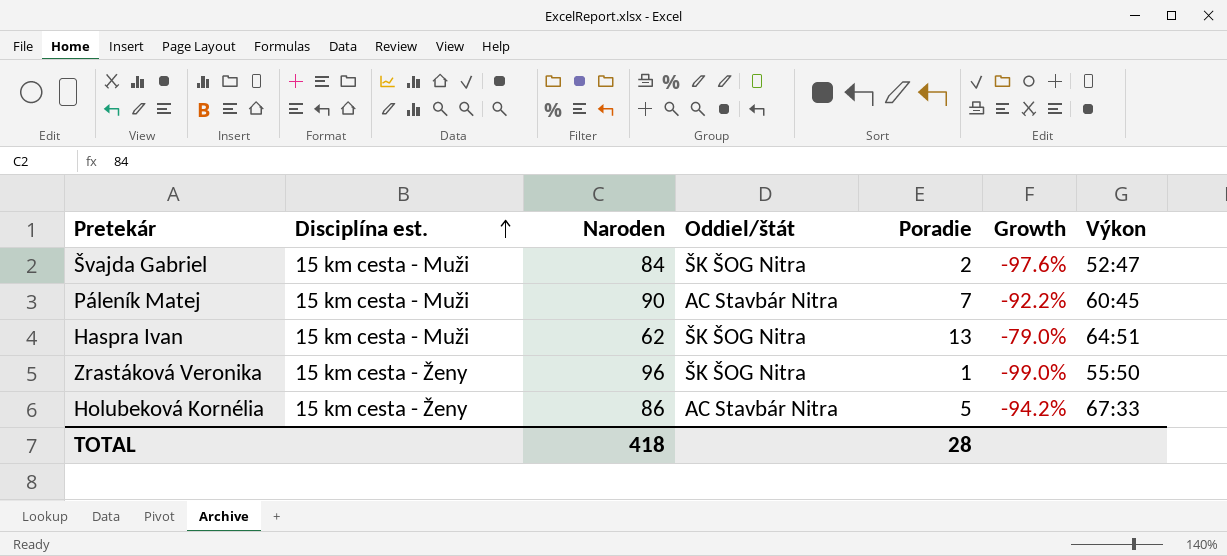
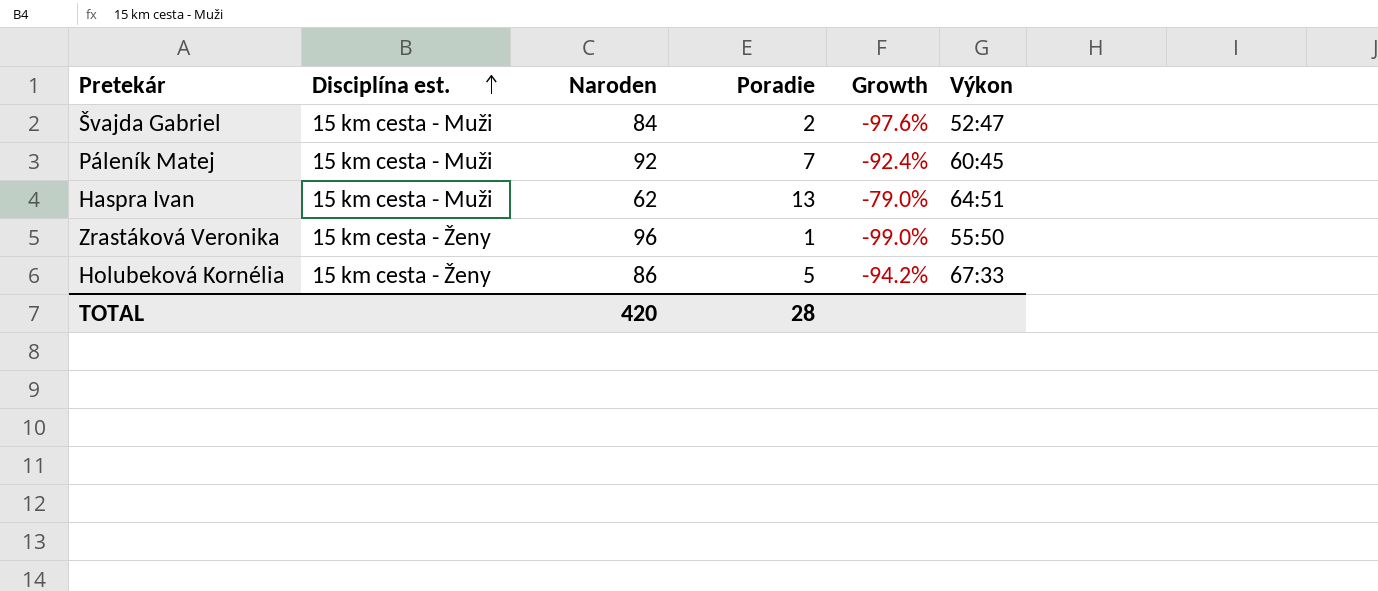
column Oddiel/štát | position: 4 -> none
Páleník Matej | Naroden: 90 -> 92
Páleník Matej | Growth: -92.2% -> -92.4%
TOTAL | Naroden: 418 -> 420

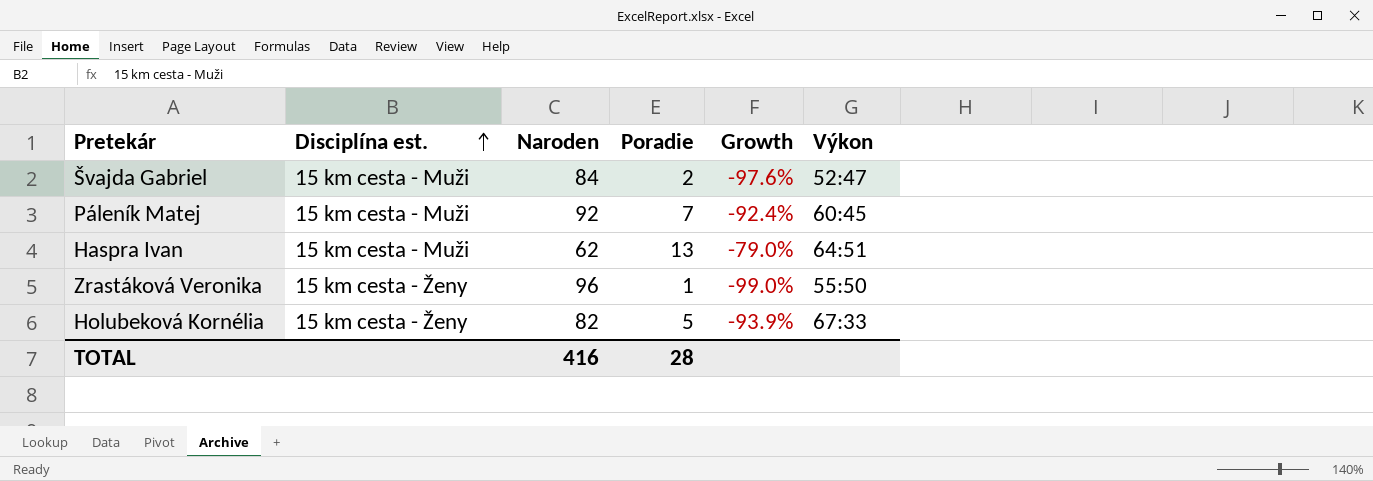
Holubeková Kornélia | Naroden: 86 -> 82
Holubeková Kornélia | Growth: -94.2% -> -93.9%
TOTAL | Naroden: 420 -> 416

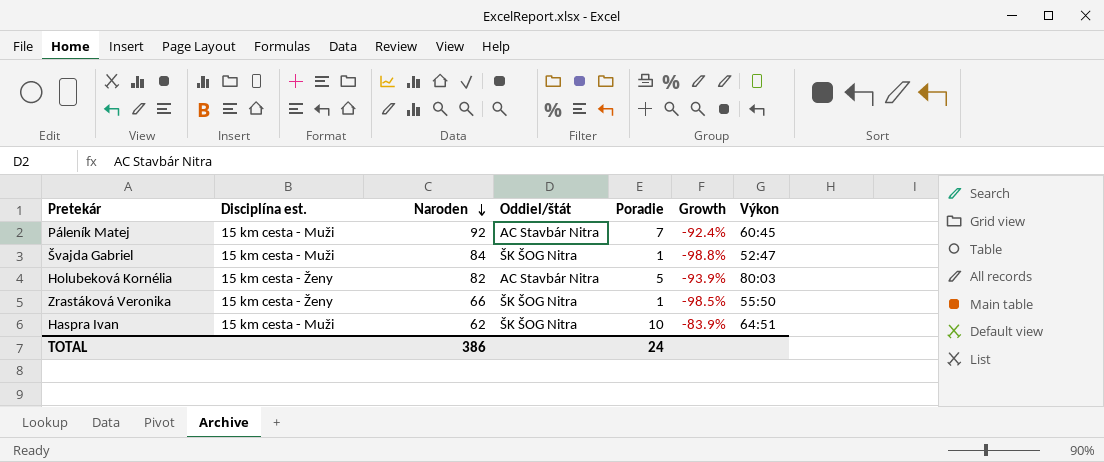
row order: Disciplína est. ascending -> Naroden descending
column Oddiel/štát | position: none -> 4
Švajda Gabriel | Poradie: 2 -> 1
Švajda Gabriel | Growth: -97.6% -> -98.8%
Holubeková Kornélia | Výkon: 67:33 -> 80:03
Zrastáková Veronika | Naroden: 96 -> 66
Zrastáková Veronika | Growth: -99.0% -> -98.5%
Haspra Ivan | Poradie: 13 -> 10
Haspra Ivan | Growth: -79.0% -> -83.9%
TOTAL | Naroden: 416 -> 386
TOTAL | Poradie: 28 -> 24

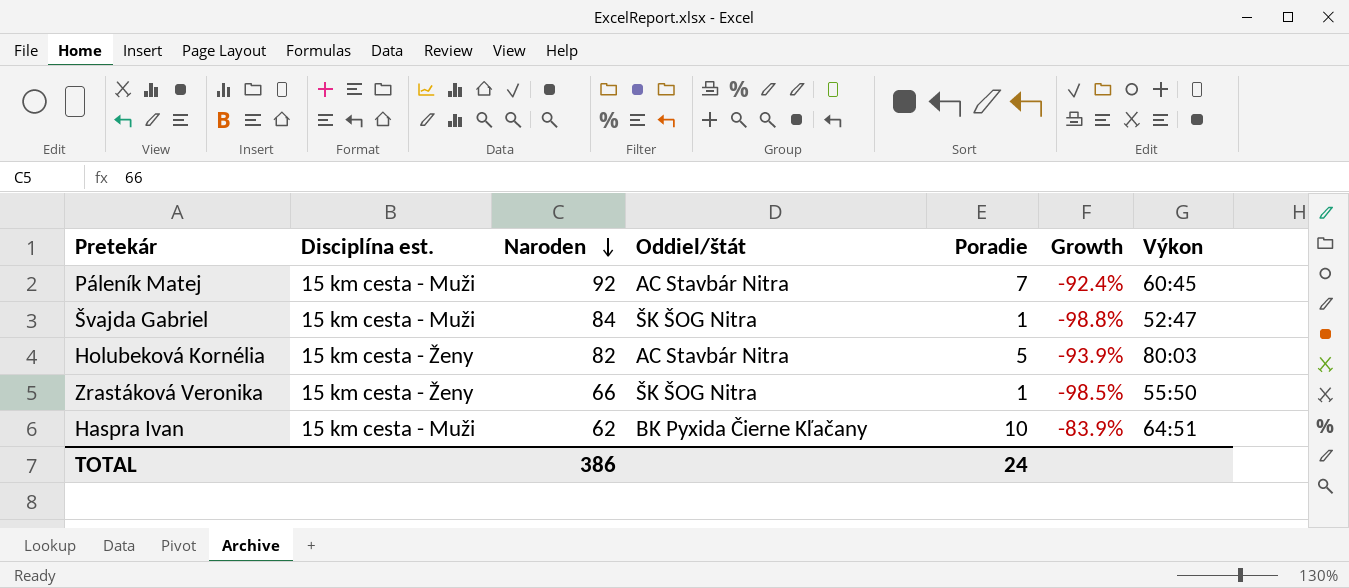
Haspra Ivan | Oddiel/štát: ŠK ŠOG Nitra -> BK Pyxida Čierne Kľačany

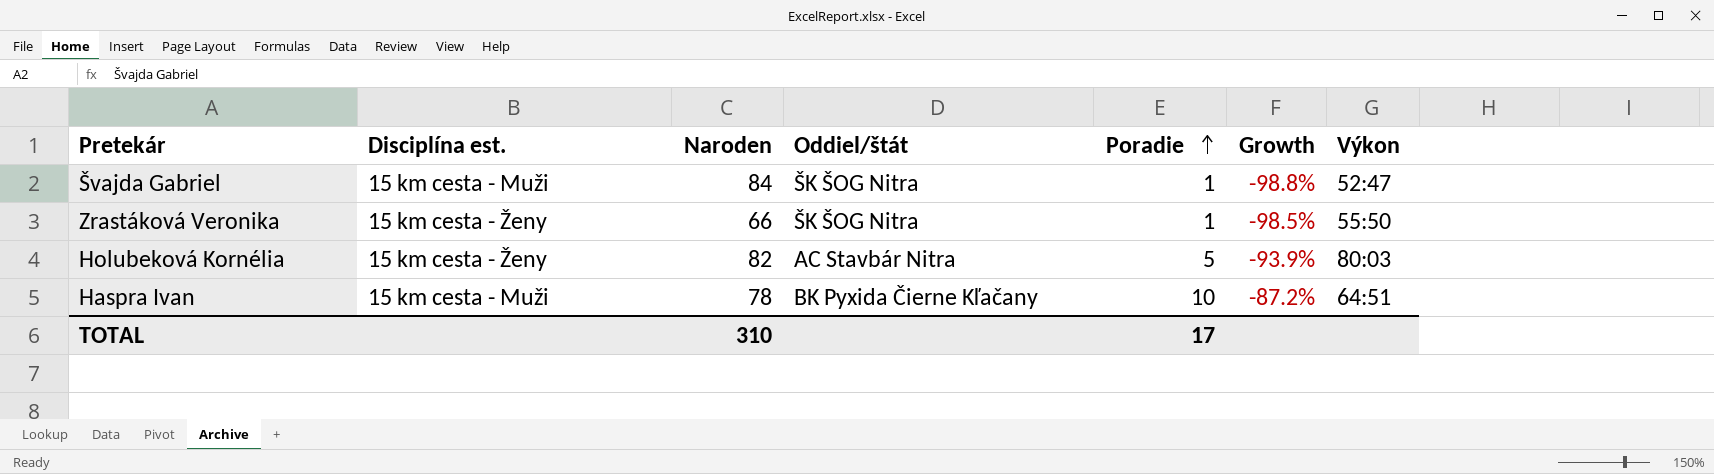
row order: Naroden descending -> Poradie ascending
row Páleník Matej: 15 km cesta - Muži | 92 | AC Stavbár Nitra | 7 | -92.4% | 60:45 -> none
Haspra Ivan | Naroden: 62 -> 78
Haspra Ivan | Growth: -83.9% -> -87.2%
TOTAL | Naroden: 386 -> 310
TOTAL | Poradie: 24 -> 17

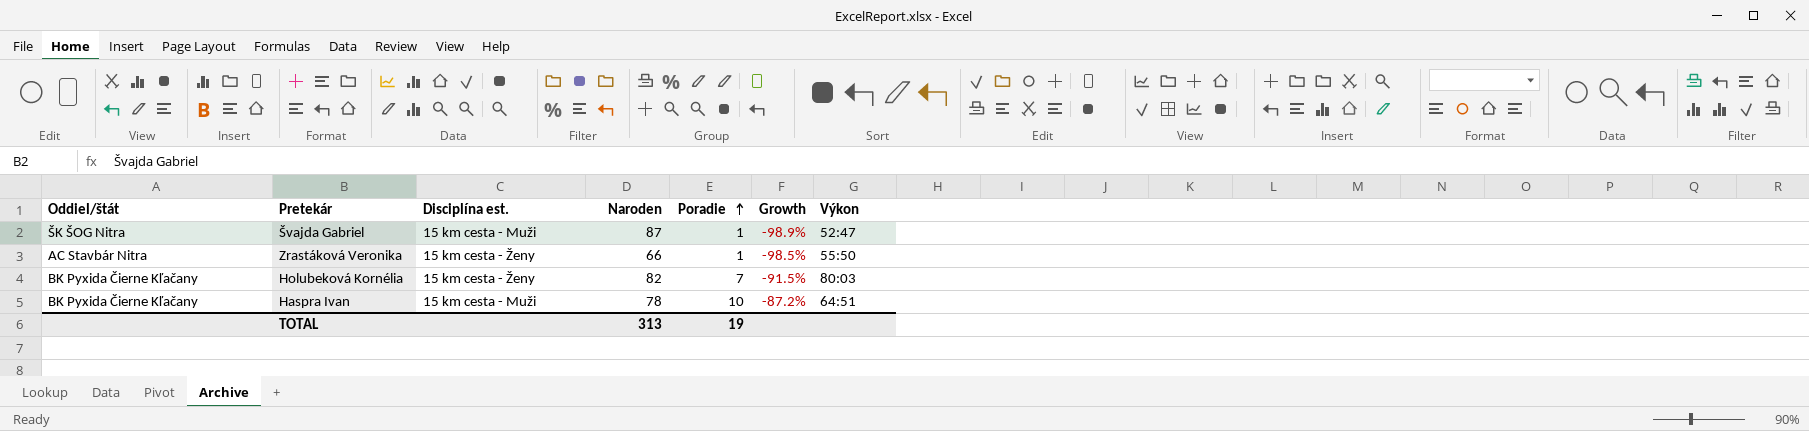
column Oddiel/štát | position: 4 -> 1
Švajda Gabriel | Naroden: 84 -> 87
Švajda Gabriel | Growth: -98.8% -> -98.9%
Zrastáková Veronika | Oddiel/štát: ŠK ŠOG Nitra -> AC Stavbár Nitra
Holubeková Kornélia | Oddiel/štát: AC Stavbár Nitra -> BK Pyxida Čierne Kľačany
Holubeková Kornélia | Poradie: 5 -> 7
Holubeková Kornélia | Growth: -93.9% -> -91.5%
TOTAL | Naroden: 310 -> 313
TOTAL | Poradie: 17 -> 19

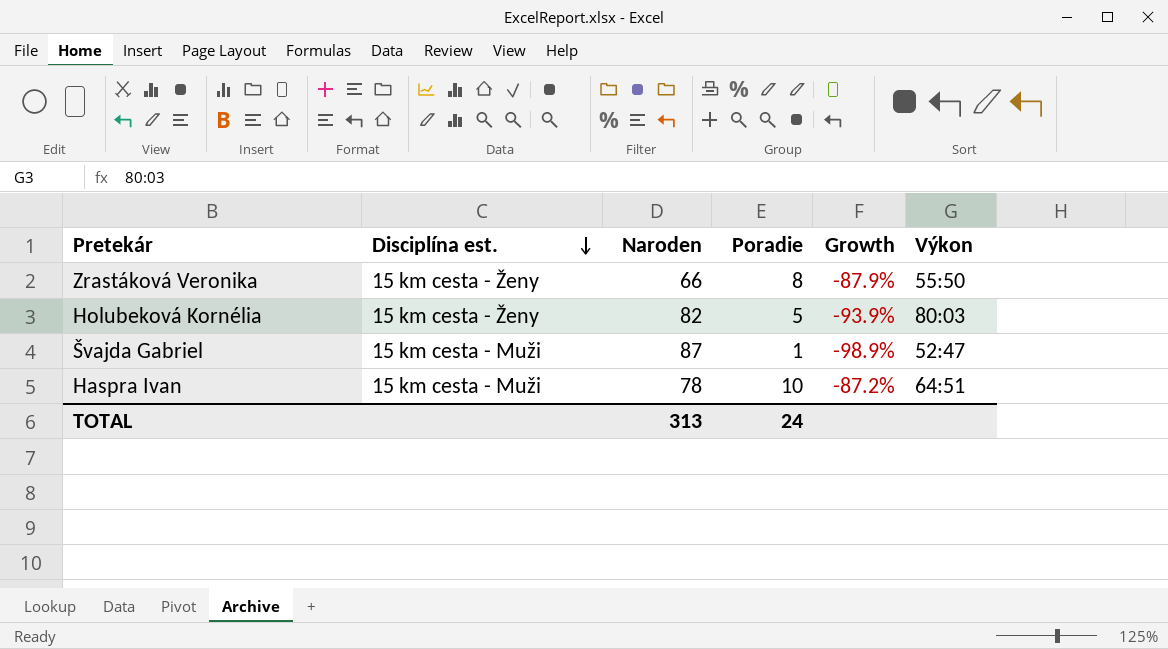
row order: Poradie ascending -> Disciplína est. descending
column Oddiel/štát | position: 1 -> none
Zrastáková Veronika | Poradie: 1 -> 8
Zrastáková Veronika | Growth: -98.5% -> -87.9%
Holubeková Kornélia | Poradie: 7 -> 5
Holubeková Kornélia | Growth: -91.5% -> -93.9%
TOTAL | Poradie: 19 -> 24

